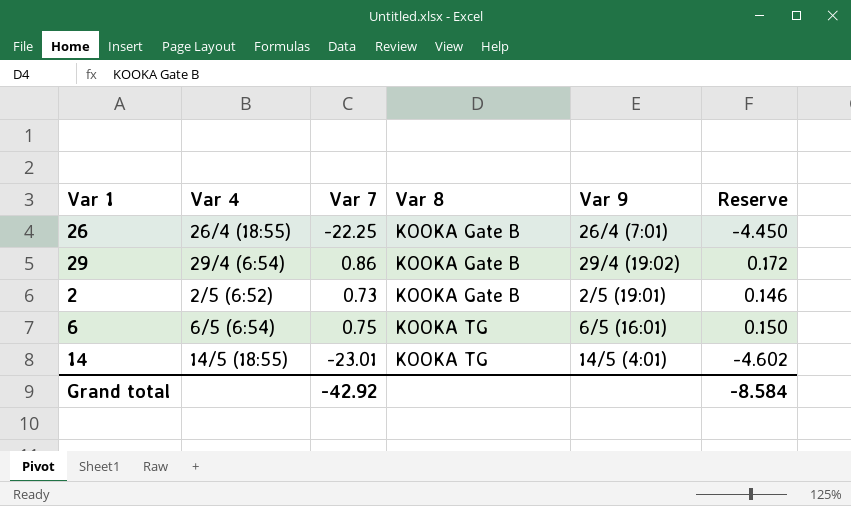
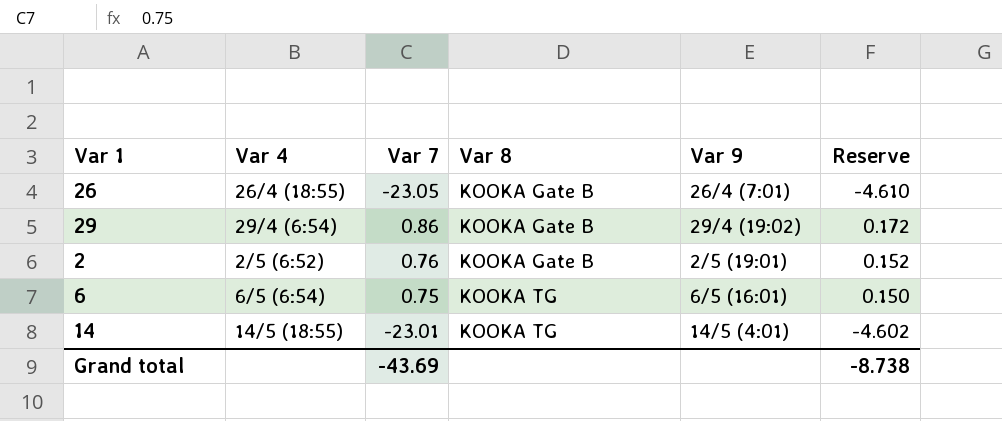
26 | Var 7: -22.25 -> -23.05
26 | Reserve: -4.450 -> -4.610
2 | Var 7: 0.73 -> 0.76
2 | Reserve: 0.146 -> 0.152
Grand total | Var 7: -42.92 -> -43.69
Grand total | Reserve: -8.584 -> -8.738

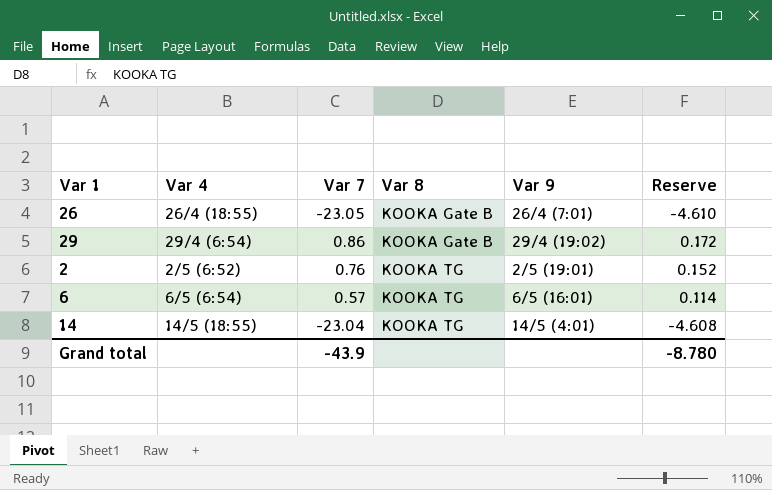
2 | Var 8: KOOKA Gate B -> KOOKA TG
6 | Var 7: 0.75 -> 0.57
6 | Reserve: 0.150 -> 0.114
14 | Var 7: -23.01 -> -23.04
14 | Reserve: -4.602 -> -4.608
Grand total | Var 7: -43.69 -> -43.9
Grand total | Reserve: -8.738 -> -8.780

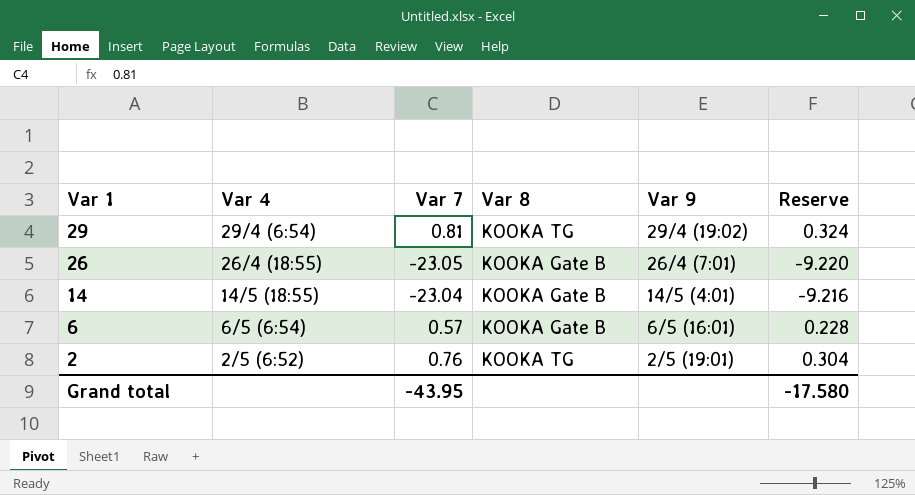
row order: Var 8 ascending -> Var 1 descending
column Reserve | formula: [Var 7] * 0.2 -> [Var 7] * 0.4
29 | Var 7: 0.86 -> 0.81
29 | Var 8: KOOKA Gate B -> KOOKA TG
14 | Var 8: KOOKA TG -> KOOKA Gate B
6 | Var 8: KOOKA TG -> KOOKA Gate B
Grand total | Var 7: -43.9 -> -43.95
Grand total | Reserve: -8.780 -> -17.580

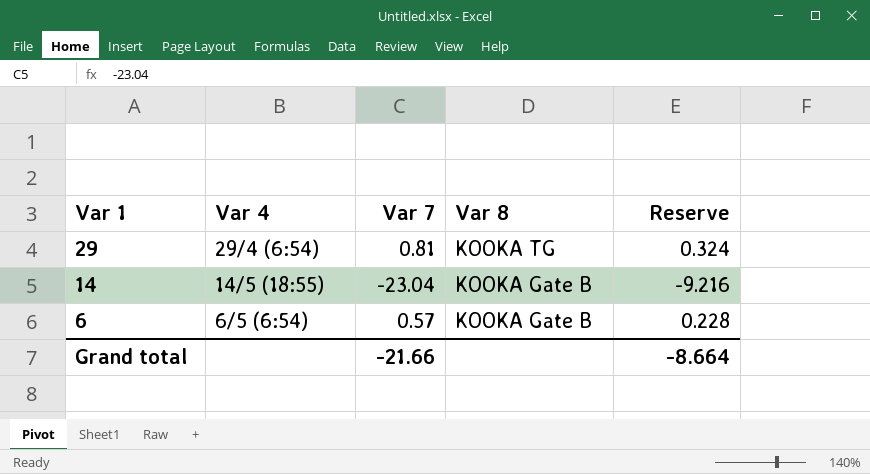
column Var 9 | position: 5 -> none
row 26: 26/4 (18:55) | -23.05 | KOOKA Gate B | 26/4 (7:01) | -9.220 -> none
row 2: 2/5 (6:52) | 0.76 | KOOKA TG | 2/5 (19:01) | 0.304 -> none
Grand total | Var 7: -43.95 -> -21.66
Grand total | Reserve: -17.580 -> -8.664

